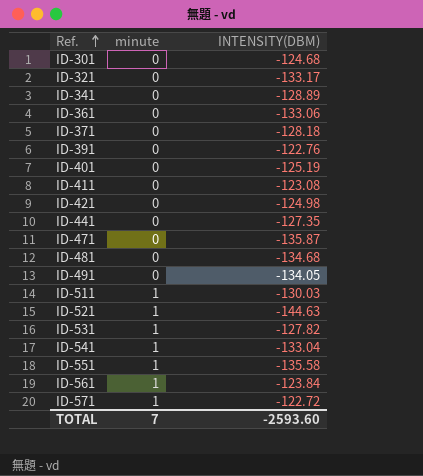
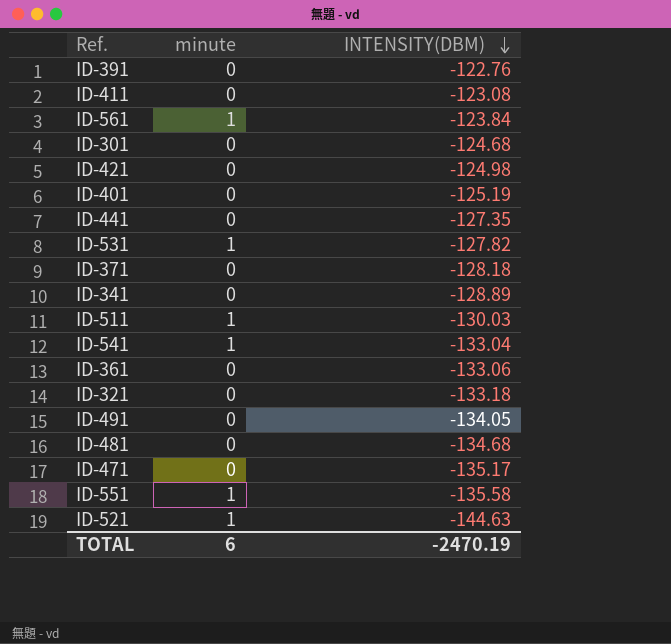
row order: Ref. ascending -> INTENSITY(DBM) descending
row ID-571: 1 | -122.72 -> none
ID-321 | INTENSITY(DBM): -133.17 -> -133.18
ID-471 | INTENSITY(DBM): -135.87 -> -135.17
TOTAL | minute: 7 -> 6
TOTAL | INTENSITY(DBM): -2593.60 -> -2470.19

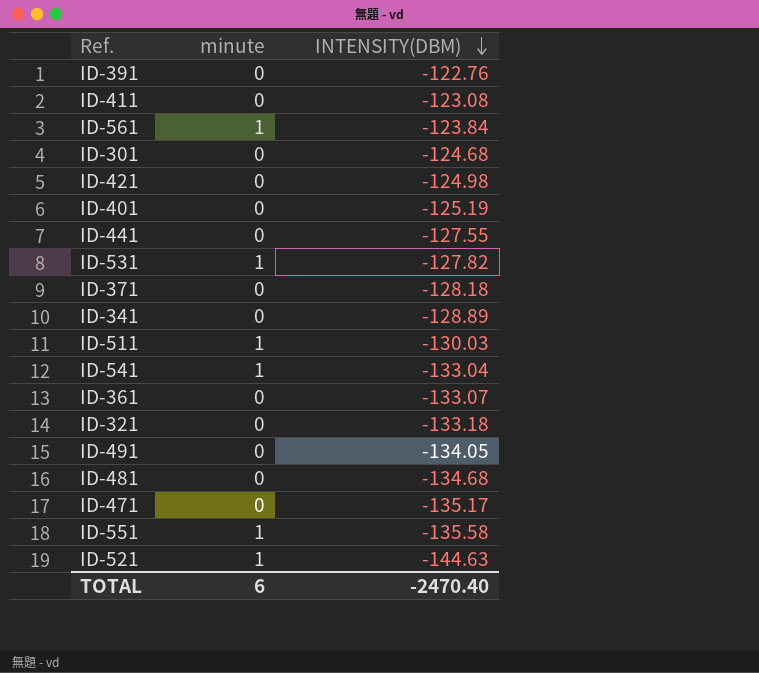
ID-441 | INTENSITY(DBM): -127.35 -> -127.55
ID-361 | INTENSITY(DBM): -133.06 -> -133.07
TOTAL | INTENSITY(DBM): -2470.19 -> -2470.40

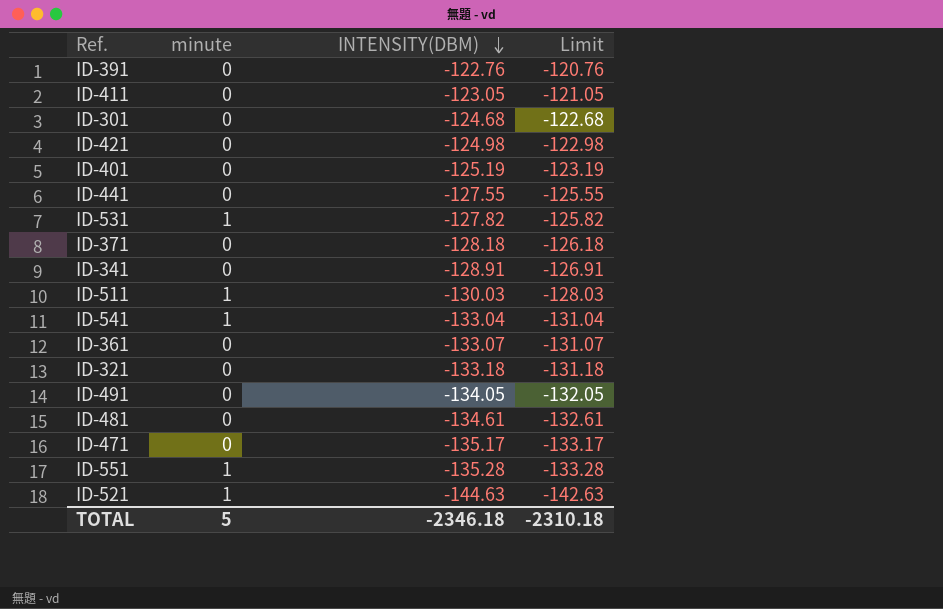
column Limit | formula: none -> [INTENSITY(DBM)] + 2
row ID-561: 1 | -123.84 -> none
ID-411 | INTENSITY(DBM): -123.08 -> -123.05
ID-341 | INTENSITY(DBM): -128.89 -> -128.91
ID-481 | INTENSITY(DBM): -134.68 -> -134.61
ID-551 | INTENSITY(DBM): -135.58 -> -135.28
TOTAL | minute: 6 -> 5
TOTAL | INTENSITY(DBM): -2470.40 -> -2346.18

